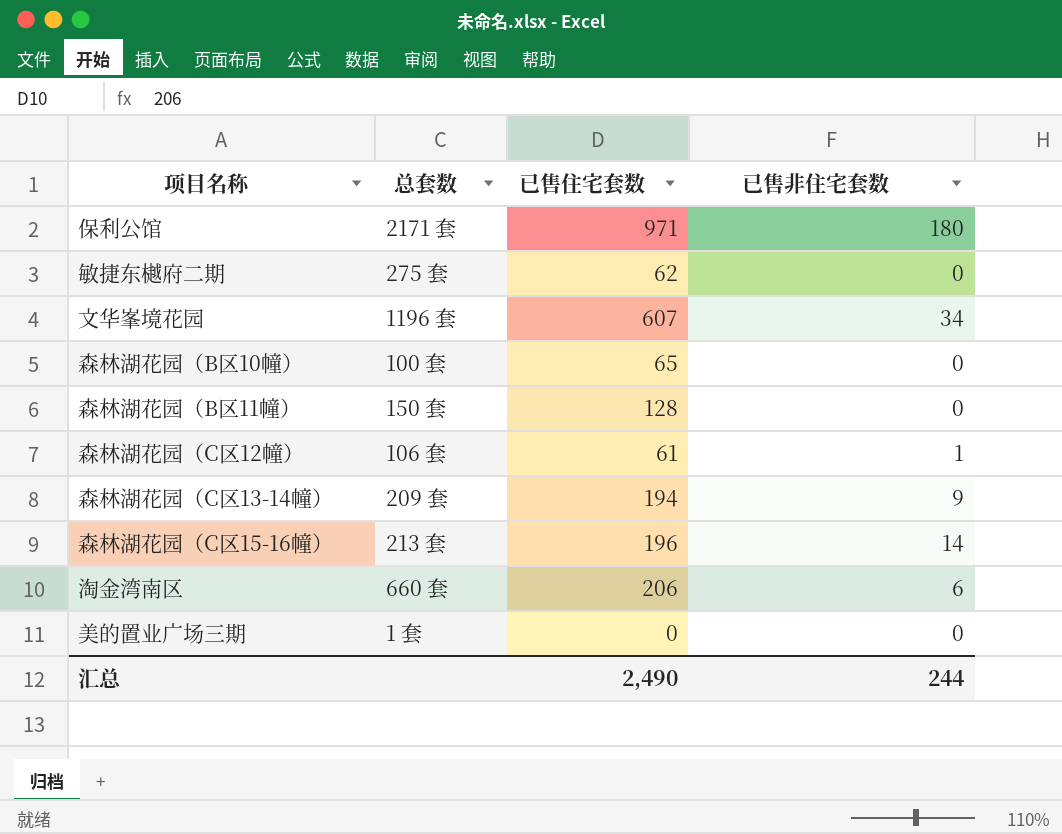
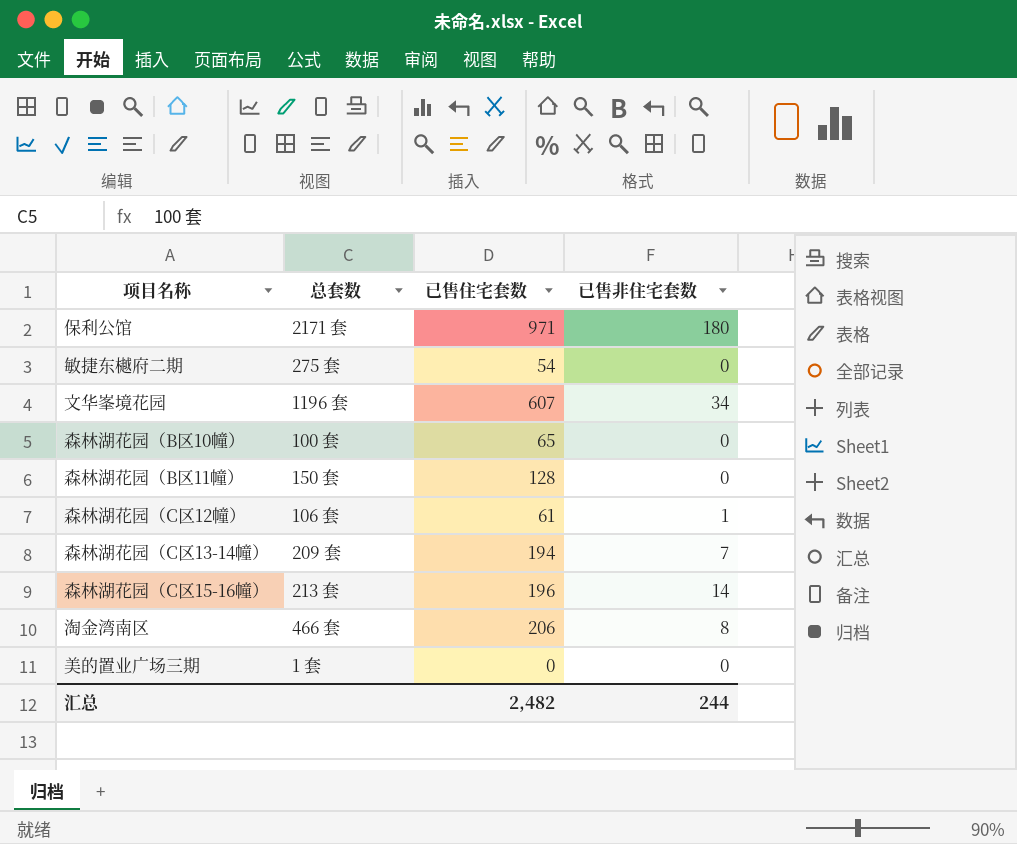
敏捷东樾府二期 | 已售住宅套数: 62 -> 54
森林湖花园（C区13-14幢） | 已售非住宅套数: 9 -> 7
淘金湾南区 | 总套数: 660 套 -> 466 套
淘金湾南区 | 已售非住宅套数: 6 -> 8
汇总 | 已售住宅套数: 2,490 -> 2,482

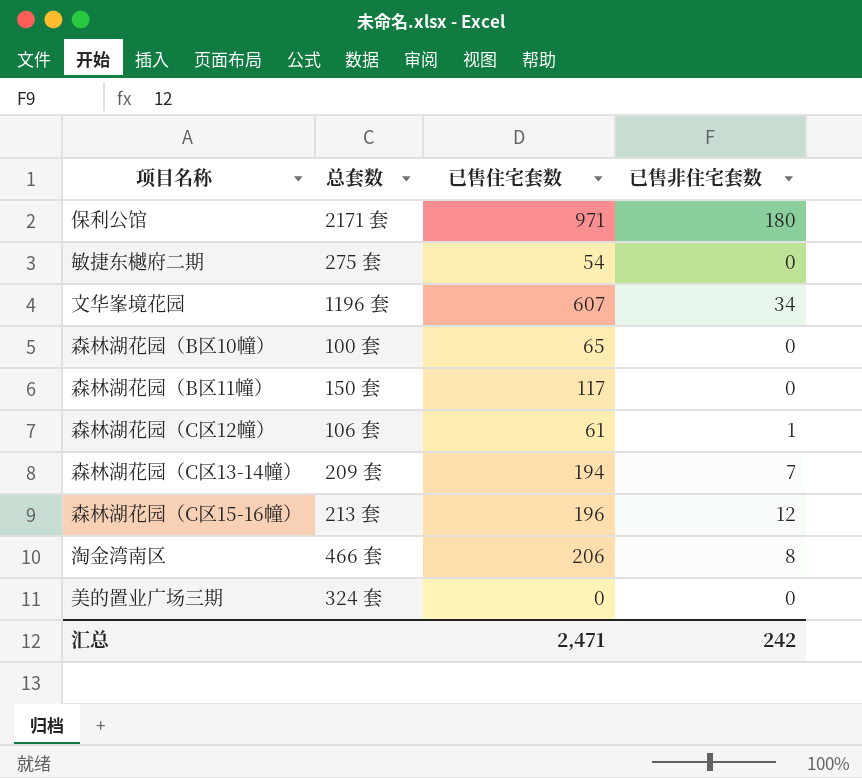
森林湖花园（B区11幢） | 已售住宅套数: 128 -> 117
森林湖花园（C区15-16幢） | 已售非住宅套数: 14 -> 12
美的置业广场三期 | 总套数: 1 套 -> 324 套
汇总 | 已售住宅套数: 2,482 -> 2,471
汇总 | 已售非住宅套数: 244 -> 242

